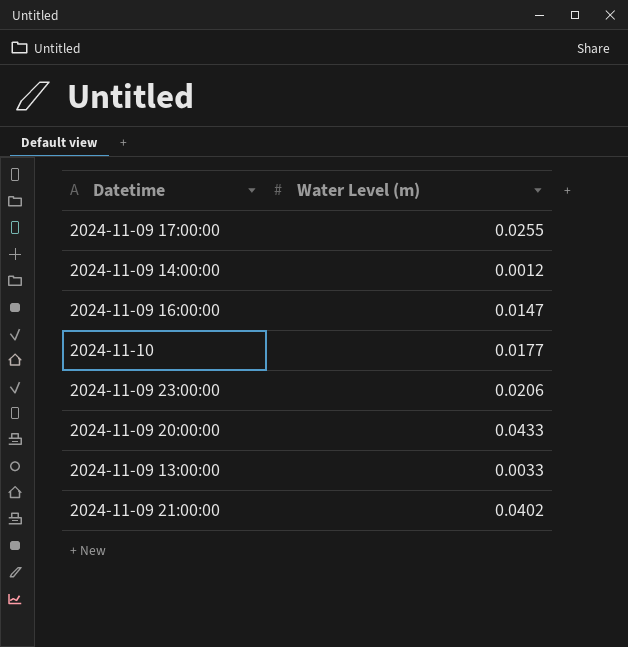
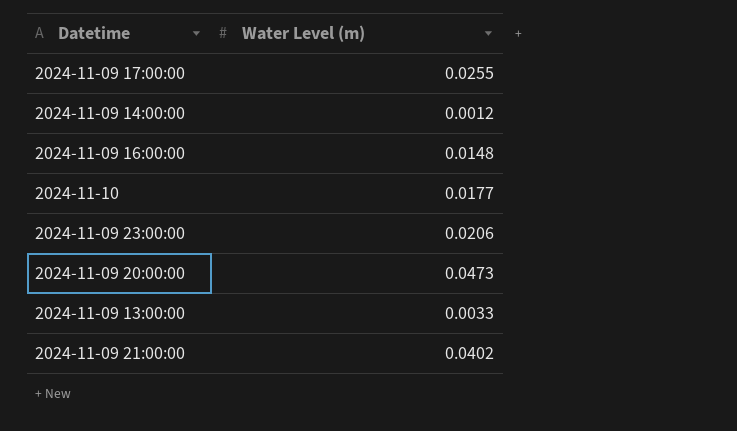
2024-11-09 16:00:00 | Water Level (m): 0.0147 -> 0.0148
2024-11-09 20:00:00 | Water Level (m): 0.0433 -> 0.0473

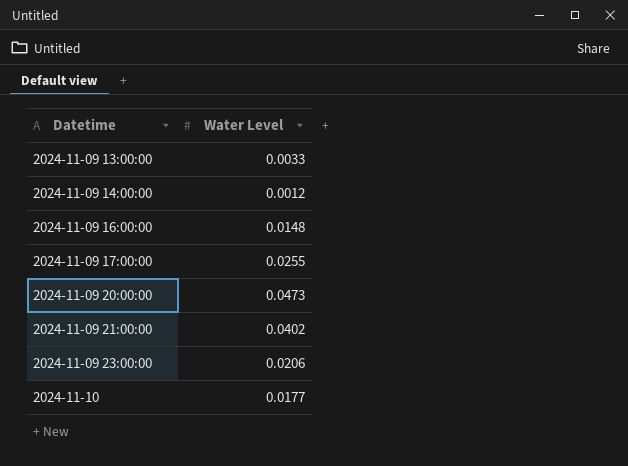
row order: none -> Datetime ascending
column name: Water Level (m) -> Water Level

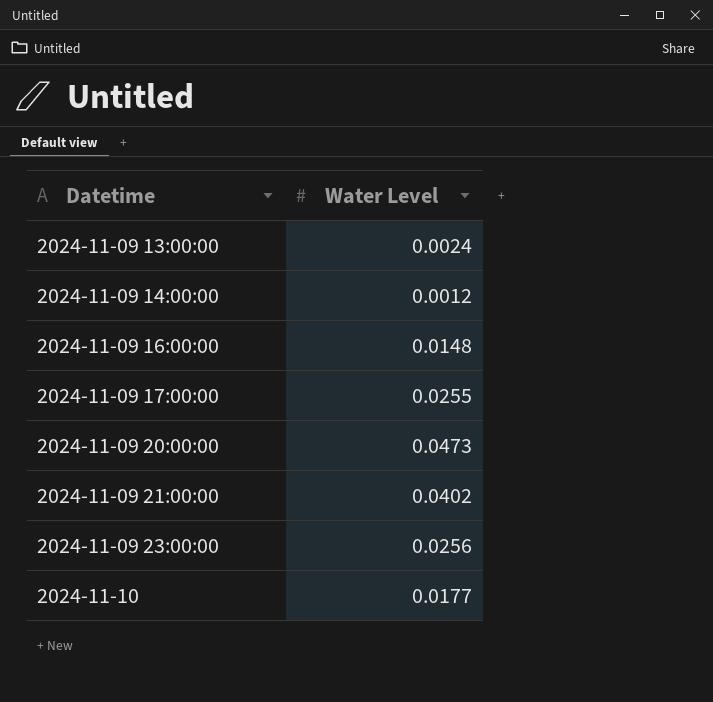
2024-11-09 13:00:00 | Water Level: 0.0033 -> 0.0024
2024-11-09 23:00:00 | Water Level: 0.0206 -> 0.0256

